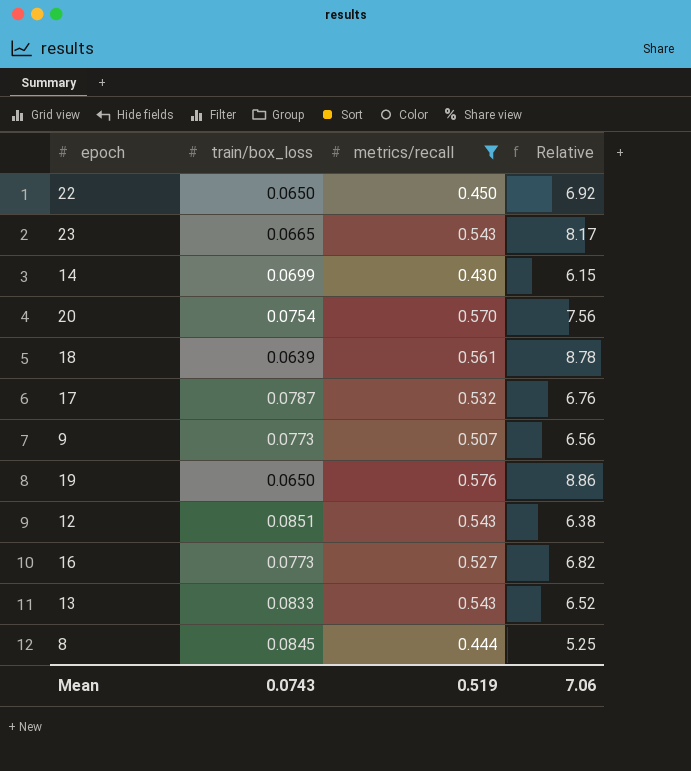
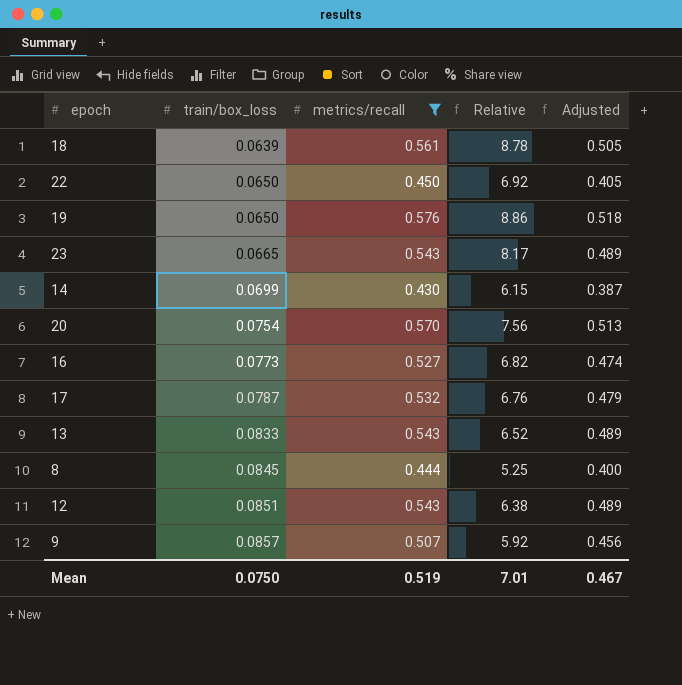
row order: none -> train/box_loss ascending
column Adjusted | formula: none -> [metrics/recall] * 0.9
9 | train/box_loss: 0.0773 -> 0.0857
9 | Relative: 6.56 -> 5.92
Mean | train/box_loss: 0.0743 -> 0.0750
Mean | Relative: 7.06 -> 7.01

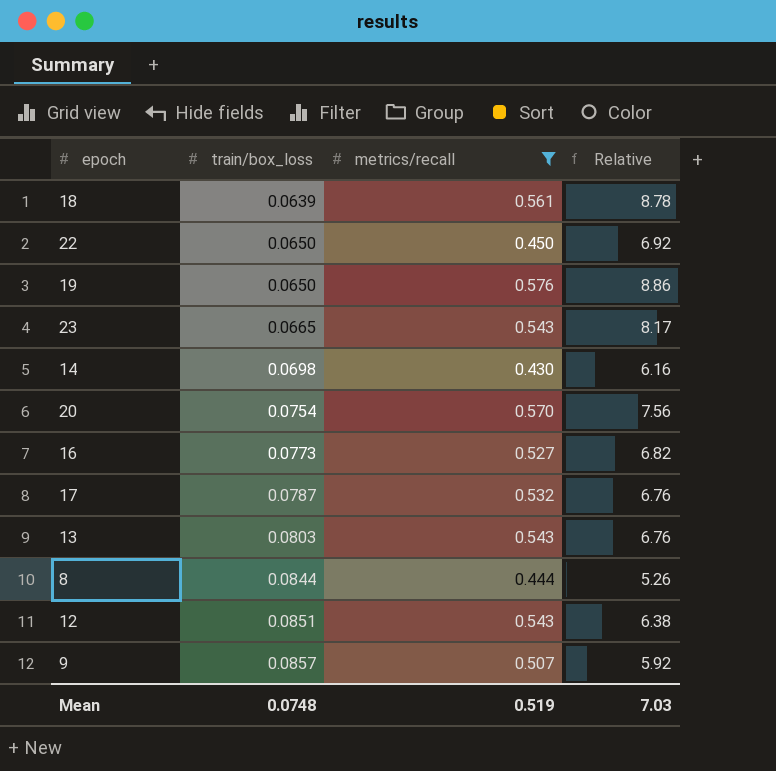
column Adjusted | formula: [metrics/recall] * 0.9 -> none
14 | train/box_loss: 0.0699 -> 0.0698
14 | Relative: 6.15 -> 6.16
13 | train/box_loss: 0.0833 -> 0.0803
13 | Relative: 6.52 -> 6.76
8 | train/box_loss: 0.0845 -> 0.0844
8 | Relative: 5.25 -> 5.26
Mean | train/box_loss: 0.0750 -> 0.0748
Mean | Relative: 7.01 -> 7.03

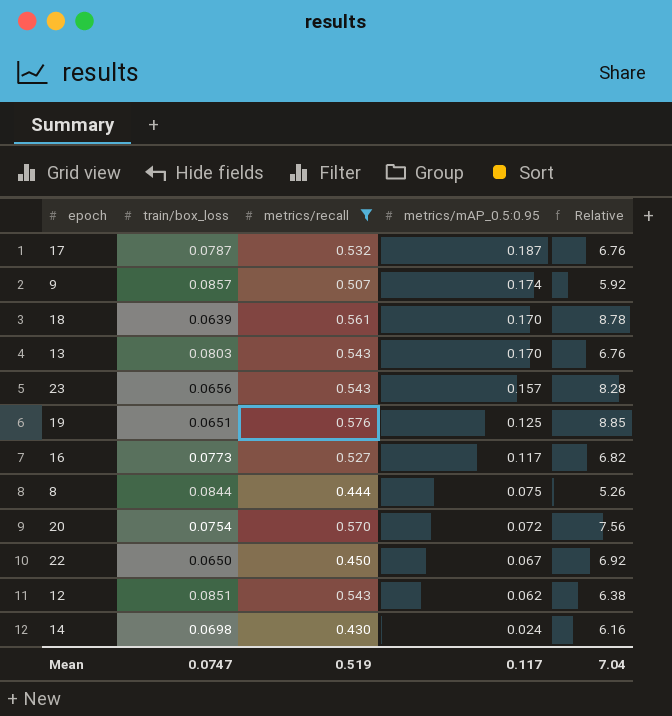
row order: train/box_loss ascending -> metrics/mAP_0.5:0.95 descending
column metrics/mAP_0.5:0.95 | position: none -> 4
23 | train/box_loss: 0.0665 -> 0.0656
23 | Relative: 8.17 -> 8.28
19 | train/box_loss: 0.0650 -> 0.0651
19 | Relative: 8.86 -> 8.85
Mean | train/box_loss: 0.0748 -> 0.0747
Mean | Relative: 7.03 -> 7.04

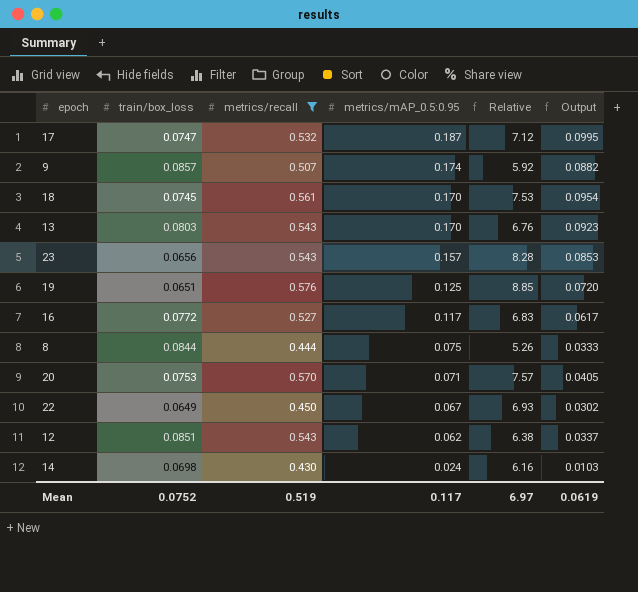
column Output | formula: none -> [metrics/recall] * [metrics/mAP_0.5:0.95]
17 | train/box_loss: 0.0787 -> 0.0747
17 | Relative: 6.76 -> 7.12
18 | train/box_loss: 0.0639 -> 0.0745
18 | Relative: 8.78 -> 7.53
16 | train/box_loss: 0.0773 -> 0.0772
16 | Relative: 6.82 -> 6.83
20 | train/box_loss: 0.0754 -> 0.0753
20 | metrics/mAP_0.5:0.95: 0.072 -> 0.071
20 | Relative: 7.56 -> 7.57
22 | train/box_loss: 0.0650 -> 0.0649
22 | Relative: 6.92 -> 6.93
Mean | train/box_loss: 0.0747 -> 0.0752
Mean | Relative: 7.04 -> 6.97

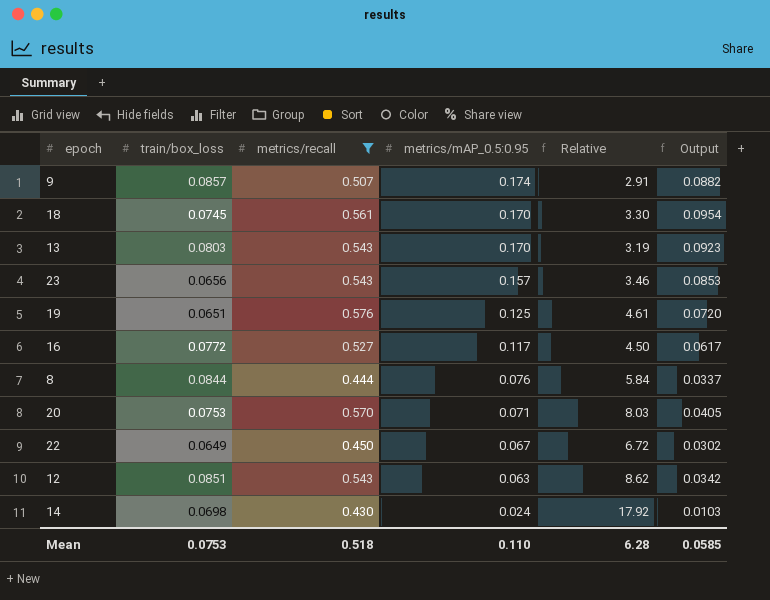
column Relative | formula: [metrics/recall] / [train/box_loss] -> [metrics/recall] / [metrics/mAP_0.5:0.95]
row 17: 0.0747 | 0.532 | 0.187 | 7.12 | 0.0995 -> none
8 | metrics/mAP_0.5:0.95: 0.075 -> 0.076
8 | Output: 0.0333 -> 0.0337
12 | metrics/mAP_0.5:0.95: 0.062 -> 0.063
12 | Output: 0.0337 -> 0.0342
Mean | train/box_loss: 0.0752 -> 0.0753
Mean | metrics/recall: 0.519 -> 0.518
Mean | metrics/mAP_0.5:0.95: 0.117 -> 0.110
Mean | Relative: 6.97 -> 6.28
Mean | Output: 0.0619 -> 0.0585

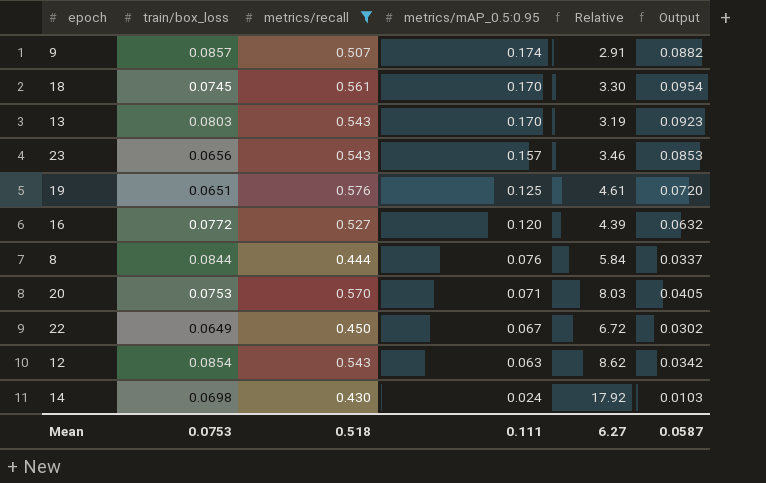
16 | metrics/mAP_0.5:0.95: 0.117 -> 0.120
16 | Relative: 4.50 -> 4.39
16 | Output: 0.0617 -> 0.0632
12 | train/box_loss: 0.0851 -> 0.0854
Mean | metrics/mAP_0.5:0.95: 0.110 -> 0.111
Mean | Relative: 6.28 -> 6.27
Mean | Output: 0.0585 -> 0.0587

